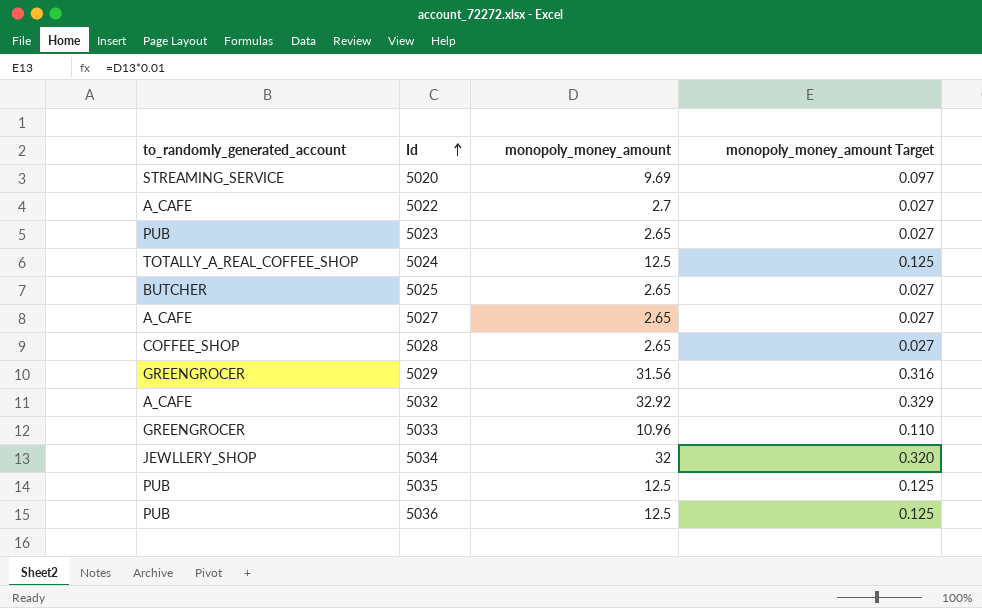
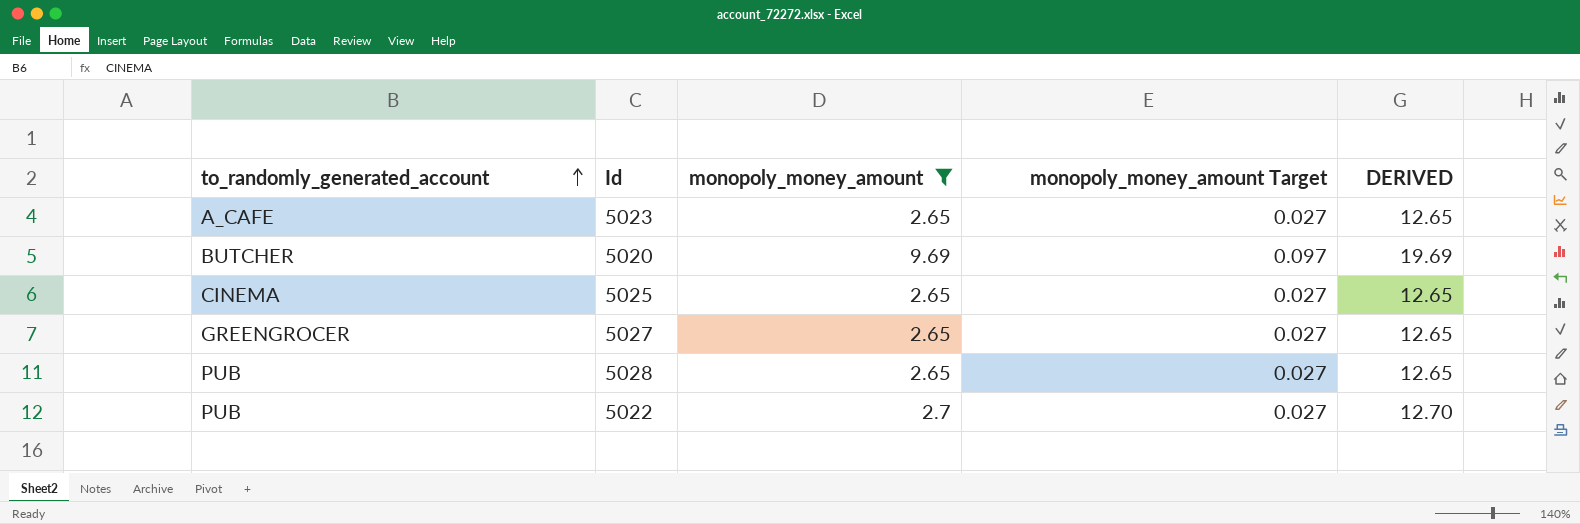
filter: none -> monopoly_money_amount <= 9.69
row order: Id ascending -> to_randomly_generated_account ascending
column DERIVED | formula: none -> [monopoly_money_amount] + 10
5023 | to_randomly_generated_account: PUB -> A_CAFE
5020 | to_randomly_generated_account: STREAMING_SERVICE -> BUTCHER
5025 | to_randomly_generated_account: BUTCHER -> CINEMA
5027 | to_randomly_generated_account: A_CAFE -> GREENGROCER
5028 | to_randomly_generated_account: COFFEE_SHOP -> PUB
5022 | to_randomly_generated_account: A_CAFE -> PUB

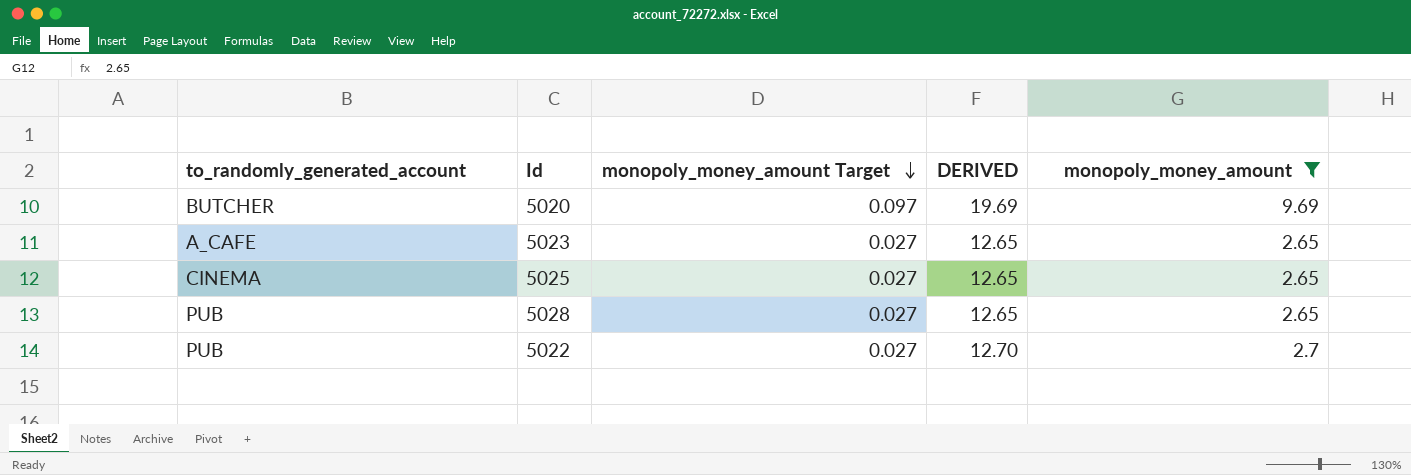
row order: to_randomly_generated_account ascending -> monopoly_money_amount Target descending
column monopoly_money_amount | position: 3 -> 5
row 5027: GREENGROCER | 2.65 | 0.027 | 12.65 -> none

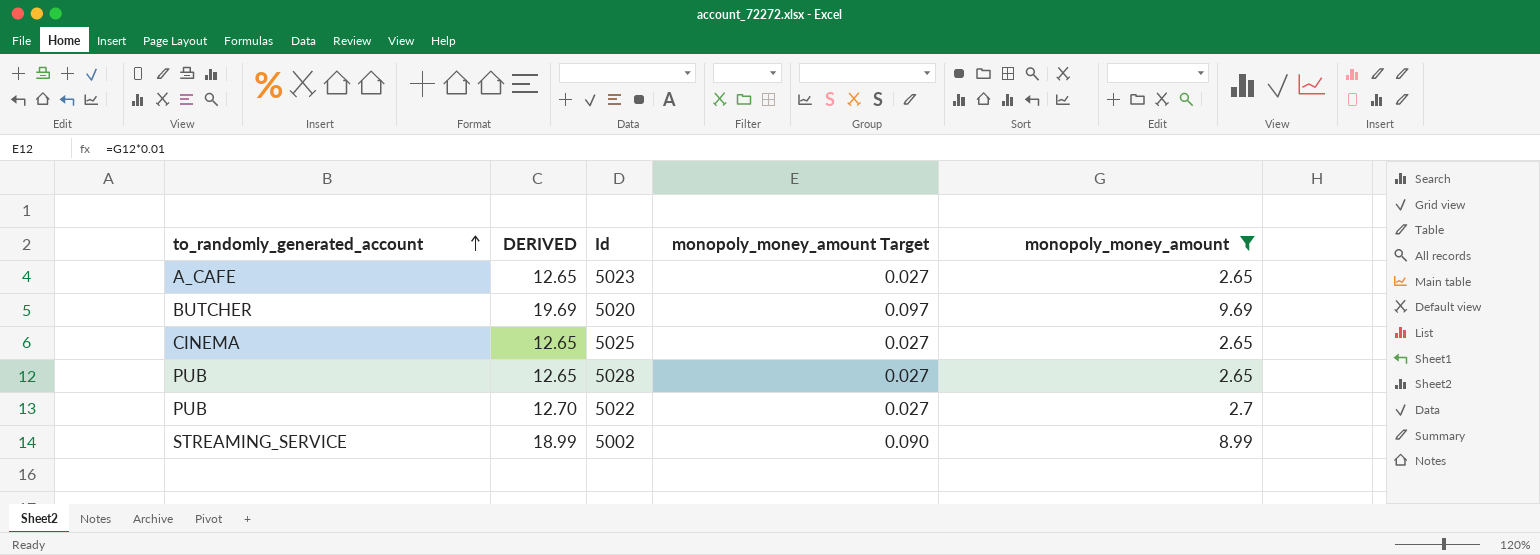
row order: monopoly_money_amount Target descending -> to_randomly_generated_account ascending
column DERIVED | position: 4 -> 2
row 5002: none -> STREAMING_SERVICE | 18.99 | 0.090 | 8.99

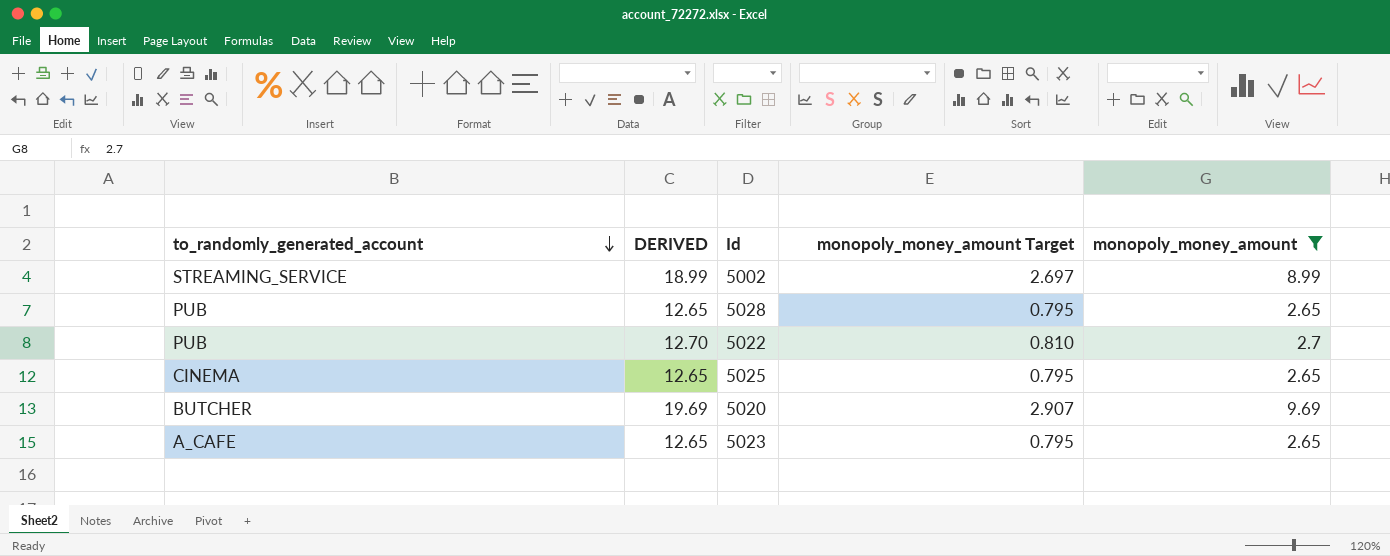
row order: to_randomly_generated_account ascending -> to_randomly_generated_account descending
column monopoly_money_amount Target | formula: [monopoly_money_amount] * 0.01 -> [monopoly_money_amount] * 0.3

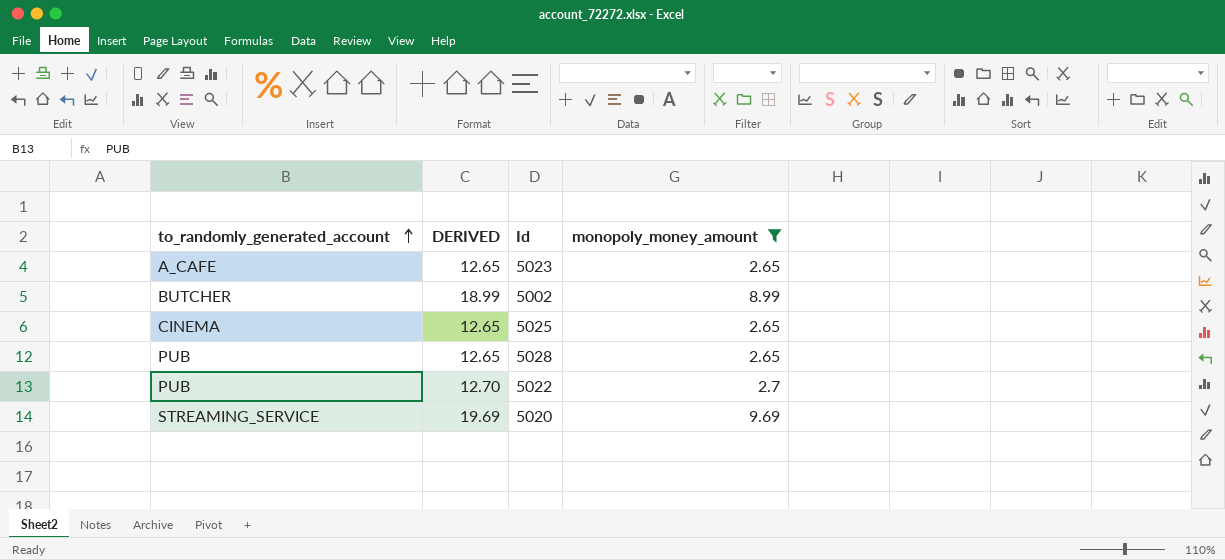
row order: to_randomly_generated_account descending -> to_randomly_generated_account ascending
column monopoly_money_amount Target | formula: [monopoly_money_amount] * 0.3 -> none
5002 | to_randomly_generated_account: STREAMING_SERVICE -> BUTCHER
5020 | to_randomly_generated_account: BUTCHER -> STREAMING_SERVICE

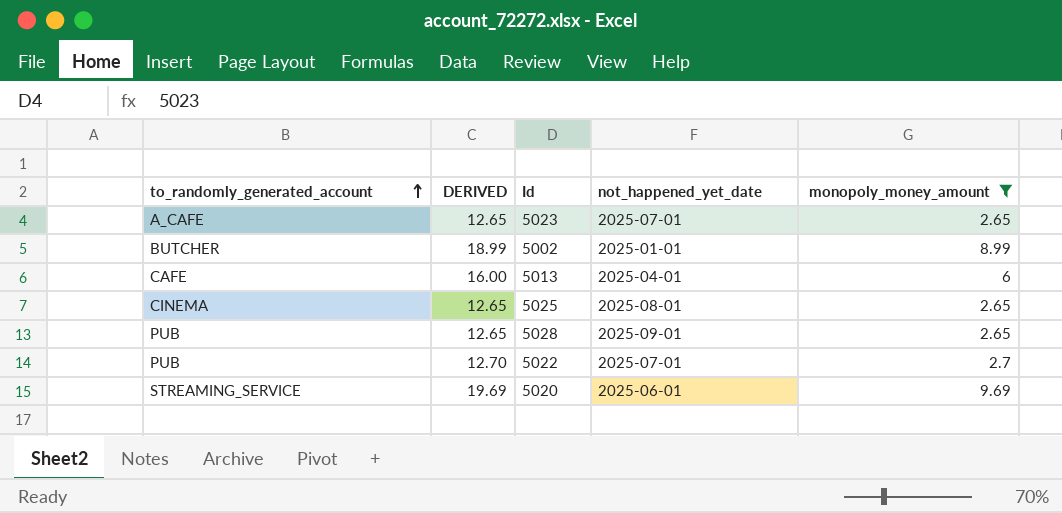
column not_happened_yet_date | position: none -> 4
row 5013: none -> CAFE | 16.00 | 2025-04-01 | 6

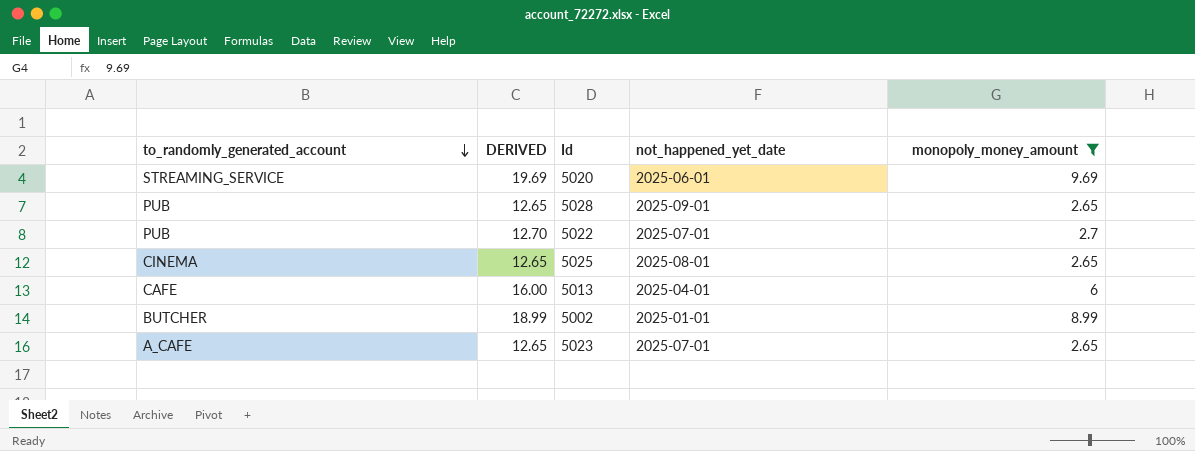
row order: to_randomly_generated_account ascending -> to_randomly_generated_account descending

